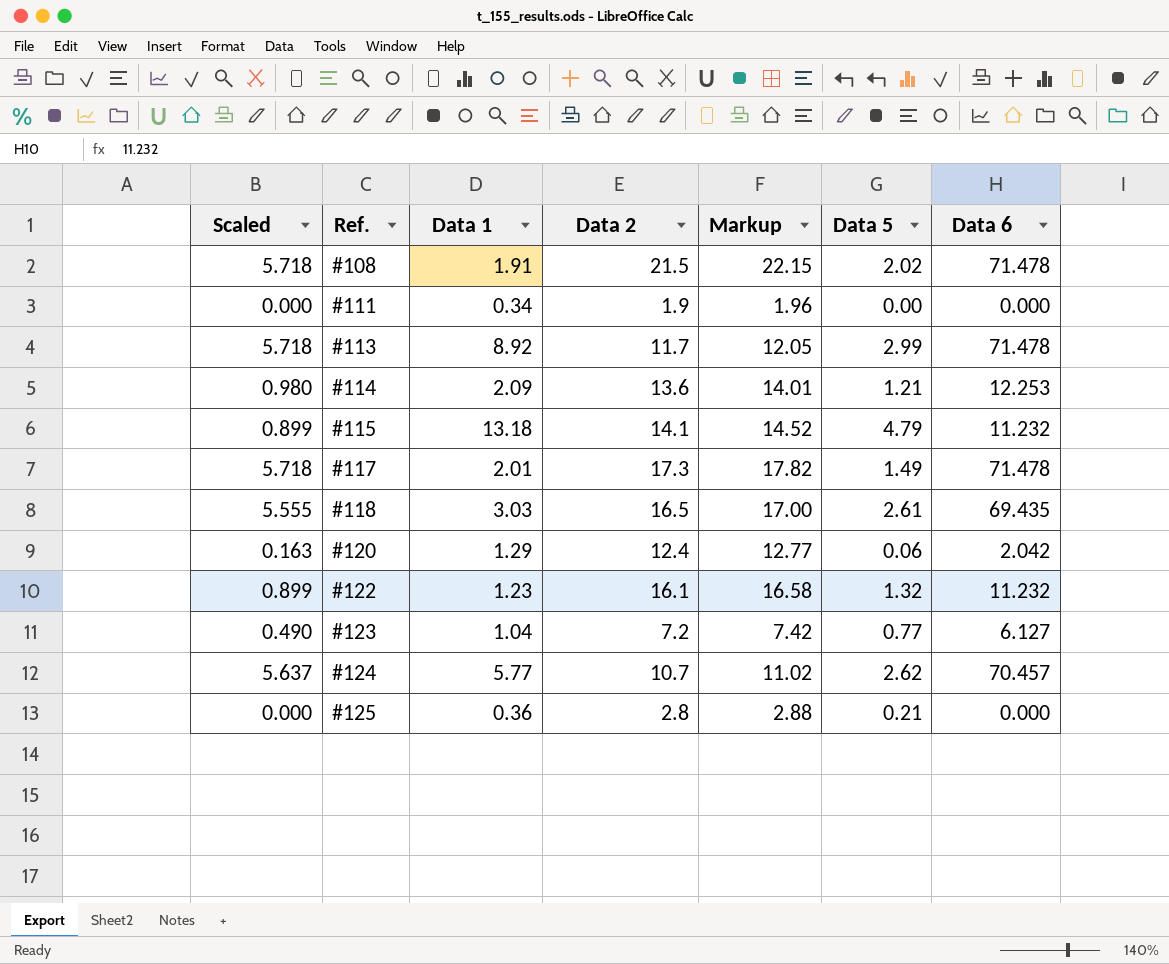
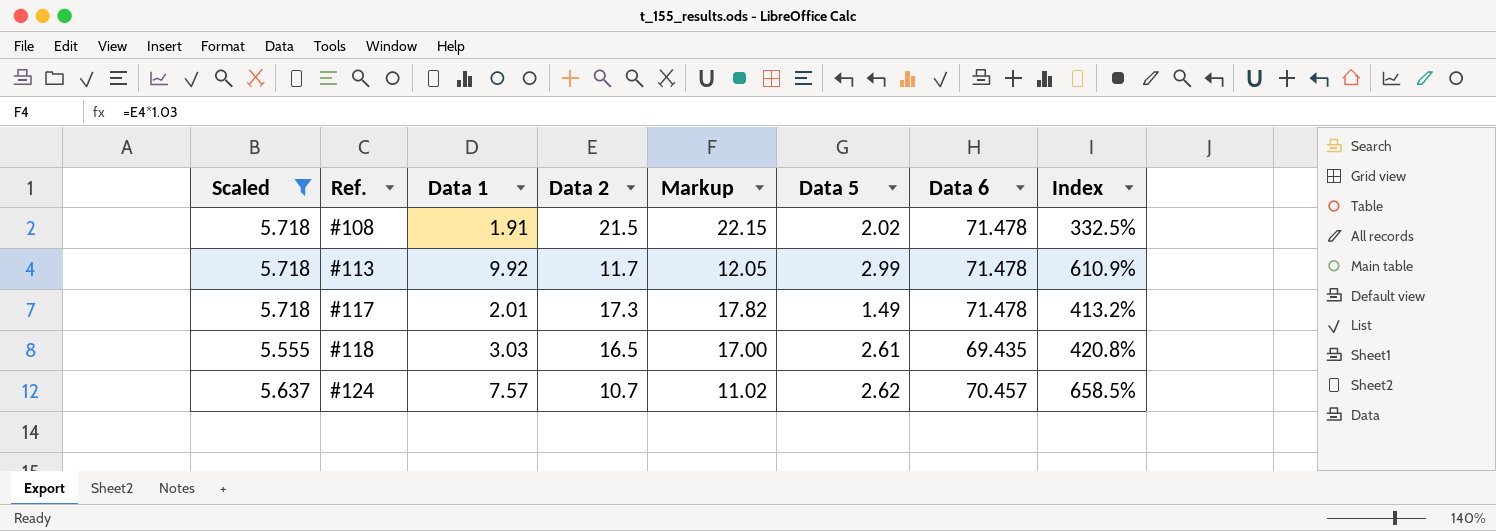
filter: none -> Scaled >= 5.555
column Index | formula: none -> [Data 6] / [Data 2]
#113 | Data 1: 8.92 -> 9.92
#124 | Data 1: 5.77 -> 7.57

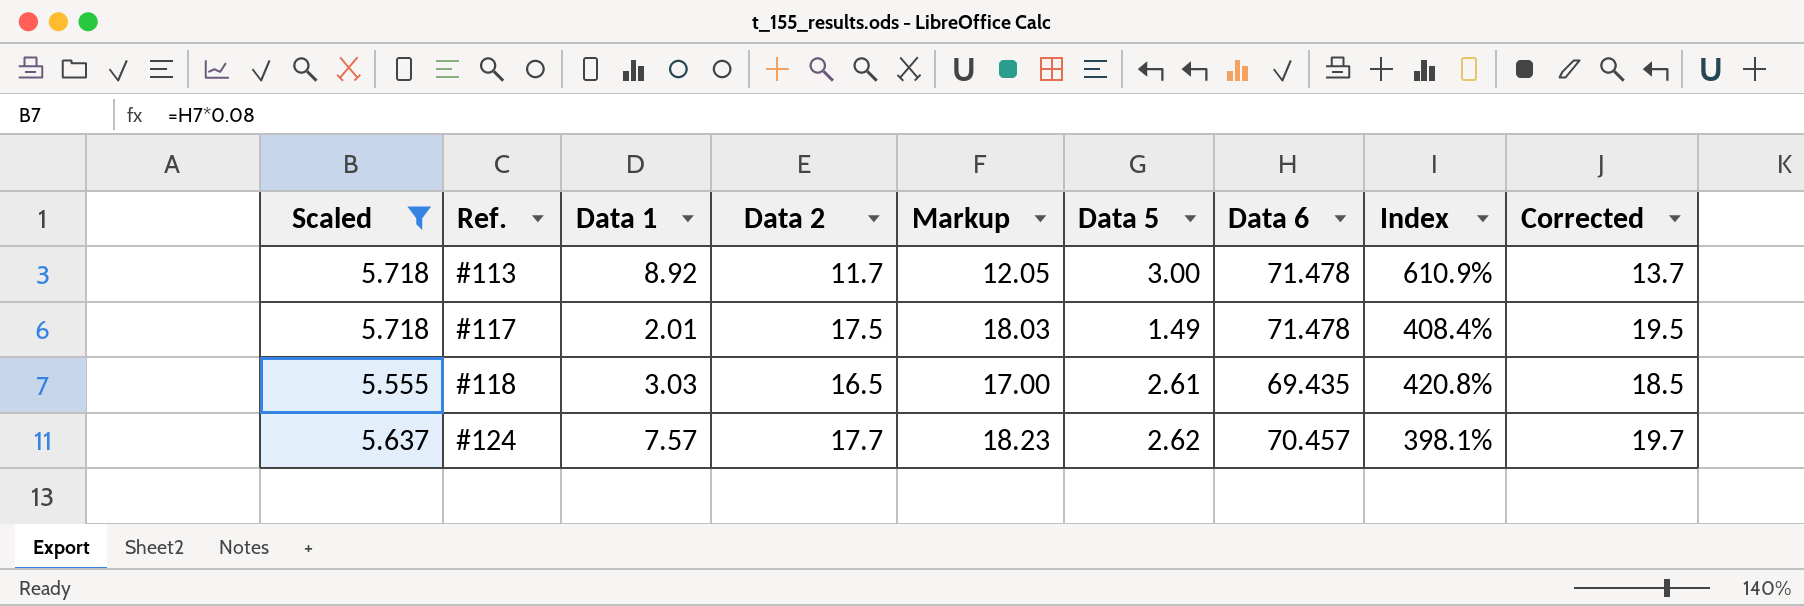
column Corrected | formula: none -> [Data 2] + 2
row #108: 5.718 | 1.91 | 21.5 | 22.15 | 2.02 | 71.478 | 332.5% -> none
#113 | Data 1: 9.92 -> 8.92
#113 | Data 5: 2.99 -> 3.00
#117 | Data 2: 17.3 -> 17.5
#117 | Markup: 17.82 -> 18.03
#117 | Index: 413.2% -> 408.4%
#124 | Data 2: 10.7 -> 17.7
#124 | Markup: 11.02 -> 18.23
#124 | Index: 658.5% -> 398.1%

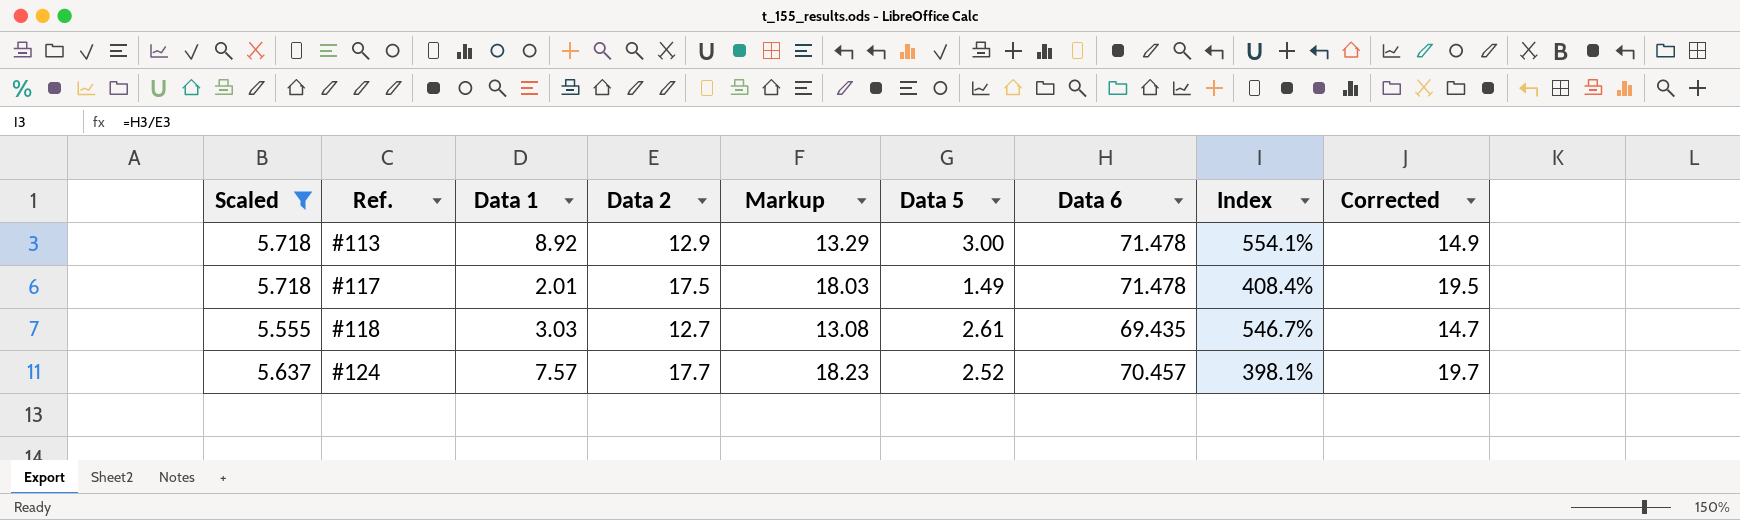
#113 | Data 2: 11.7 -> 12.9
#113 | Markup: 12.05 -> 13.29
#113 | Index: 610.9% -> 554.1%
#113 | Corrected: 13.7 -> 14.9
#118 | Data 2: 16.5 -> 12.7
#118 | Markup: 17.00 -> 13.08
#118 | Index: 420.8% -> 546.7%
#118 | Corrected: 18.5 -> 14.7
#124 | Data 5: 2.62 -> 2.52

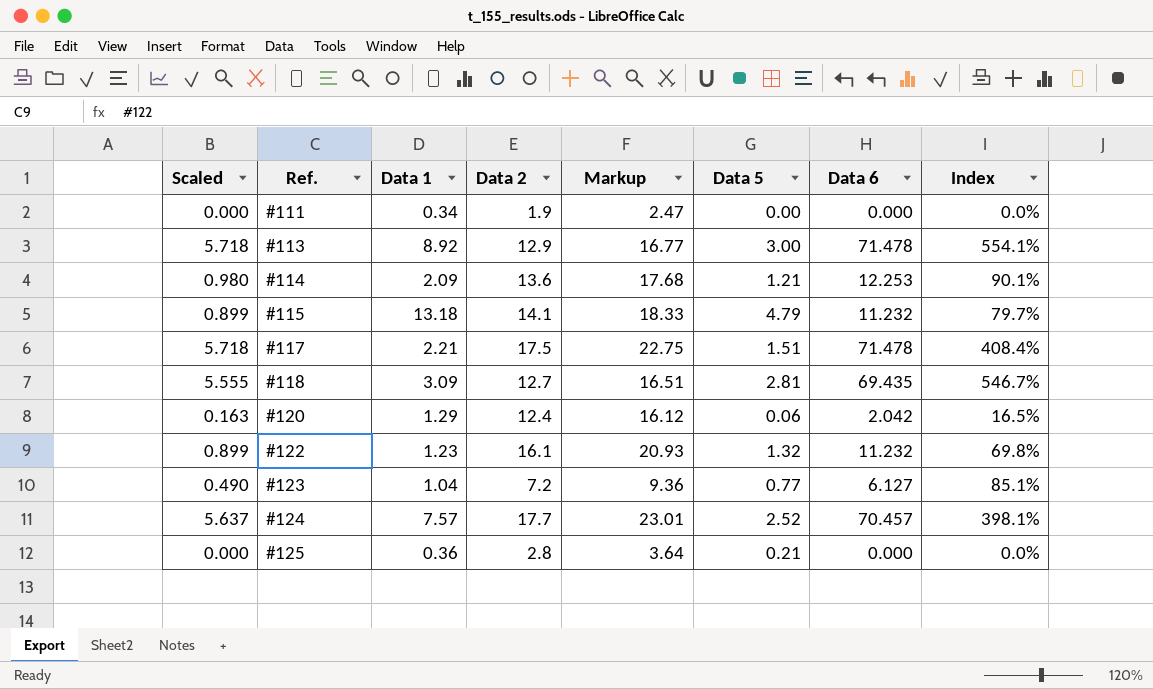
filter: Scaled >= 5.555 -> none
column Corrected | formula: [Data 2] + 2 -> none
column Markup | formula: [Data 2] * 1.03 -> [Data 2] * 1.3
#117 | Data 1: 2.01 -> 2.21
#117 | Data 5: 1.49 -> 1.51
#118 | Data 1: 3.03 -> 3.09
#118 | Data 5: 2.61 -> 2.81

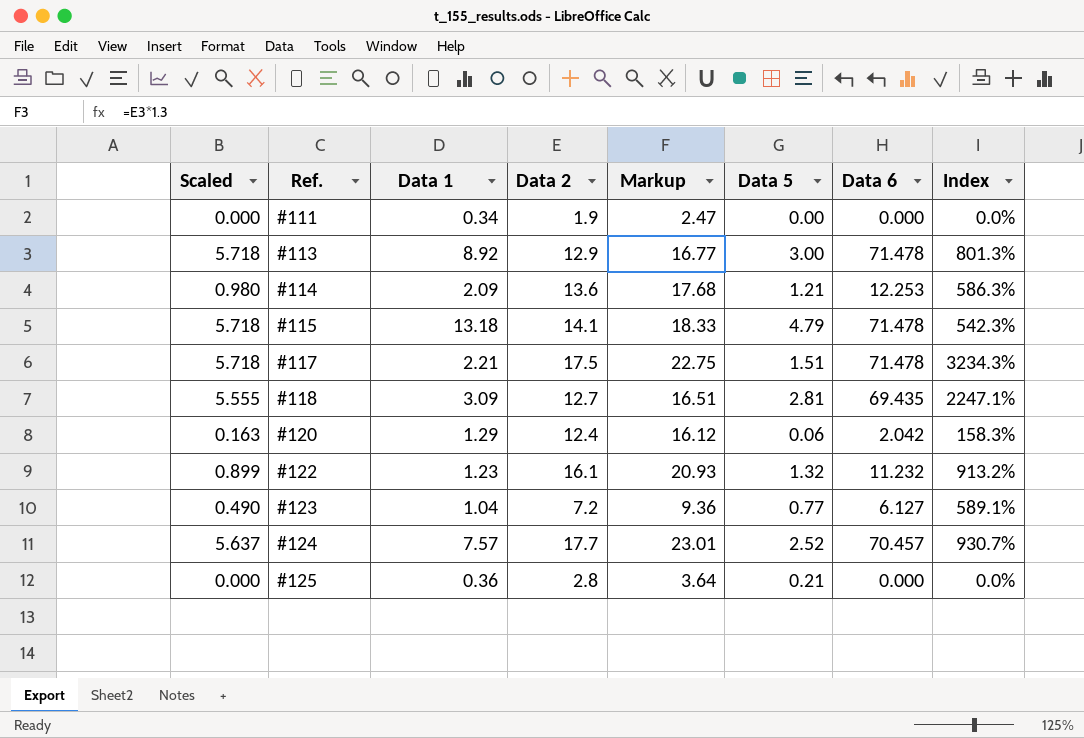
column Index | formula: [Data 6] / [Data 2] -> [Data 6] / [Data 1]
#115 | Scaled: 0.899 -> 5.718
#115 | Data 6: 11.232 -> 71.478

